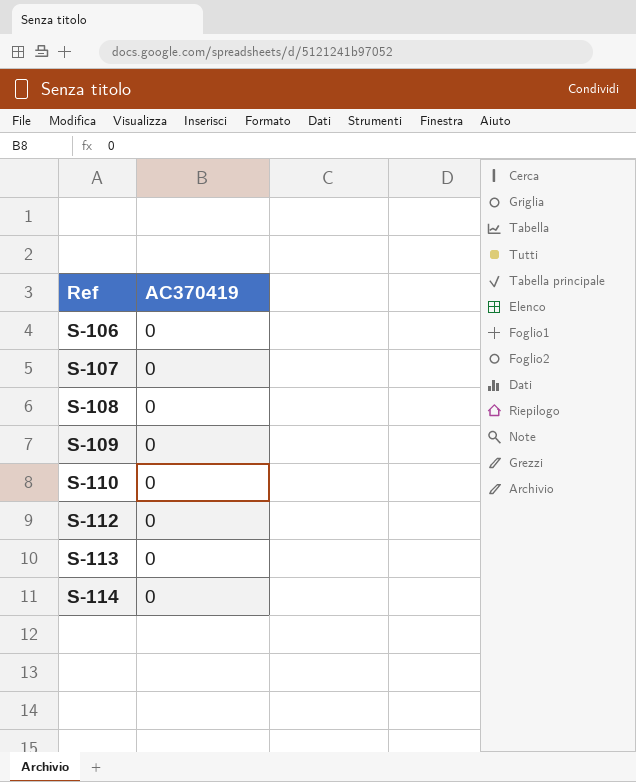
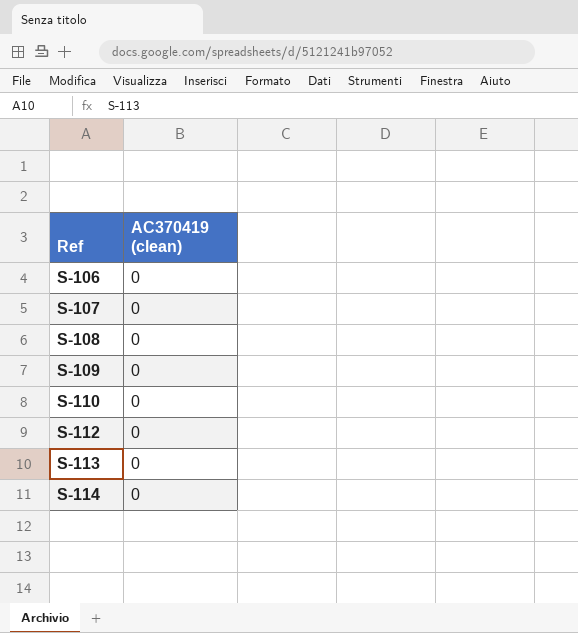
column name: AC370419 -> AC370419 (clean)

